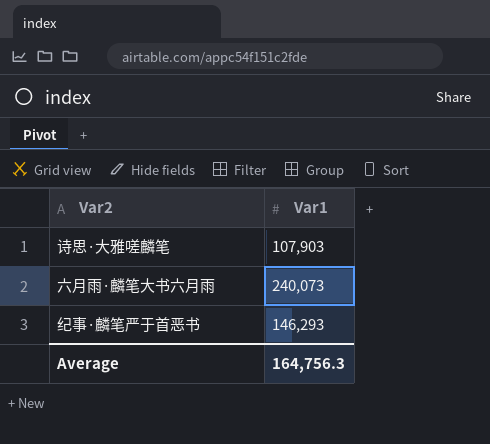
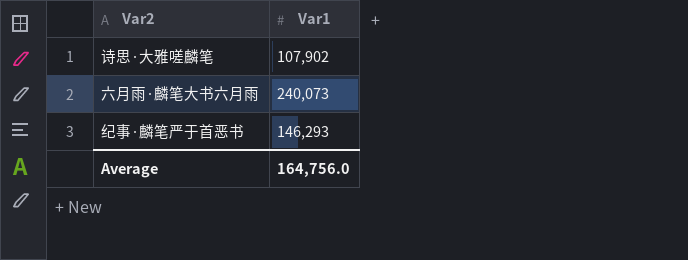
诗思·大雅嗟麟笔 | Var1: 107,903 -> 107,902
Average | Var1: 164,756.3 -> 164,756.0

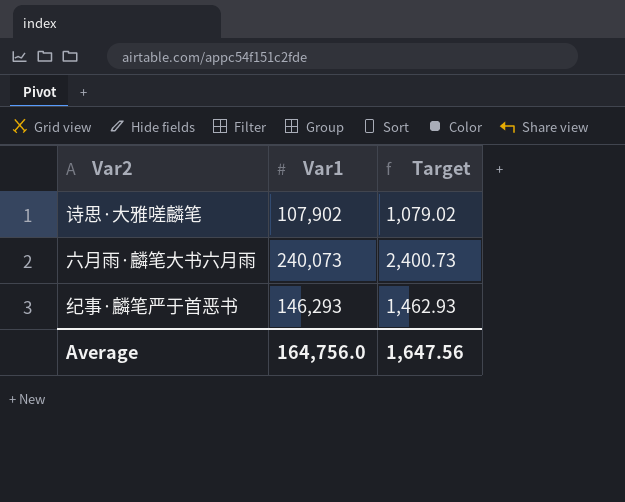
column Target | formula: none -> [Var1] * 0.01

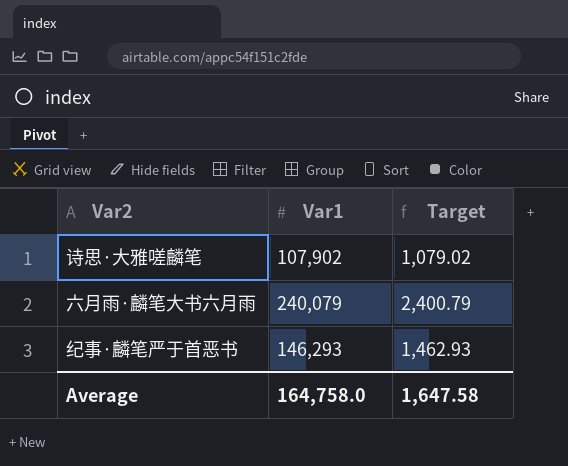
六月雨·麟笔大书六月雨 | Var1: 240,073 -> 240,079
六月雨·麟笔大书六月雨 | Target: 2,400.73 -> 2,400.79
Average | Var1: 164,756.0 -> 164,758.0
Average | Target: 1,647.56 -> 1,647.58

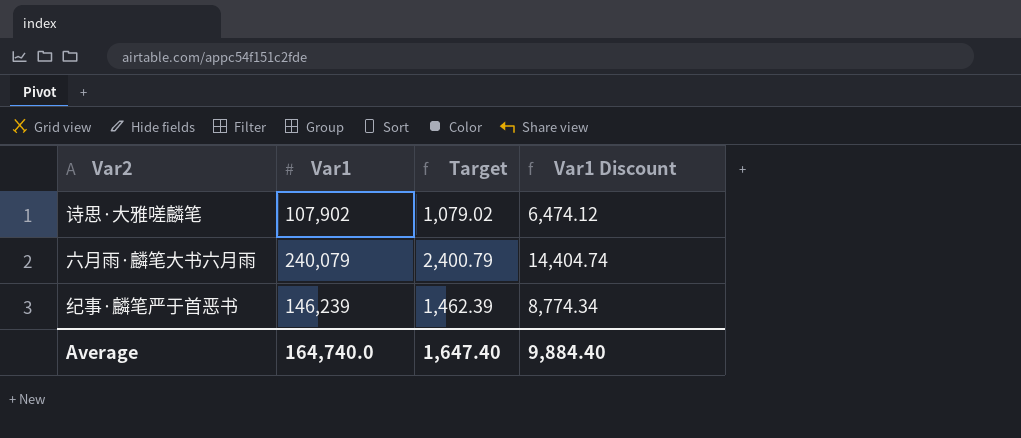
column Var1 Discount | formula: none -> [Var1] * 0.06
纪事·麟笔严于首恶书 | Var1: 146,293 -> 146,239
纪事·麟笔严于首恶书 | Target: 1,462.93 -> 1,462.39
Average | Var1: 164,758.0 -> 164,740.0
Average | Target: 1,647.58 -> 1,647.40

